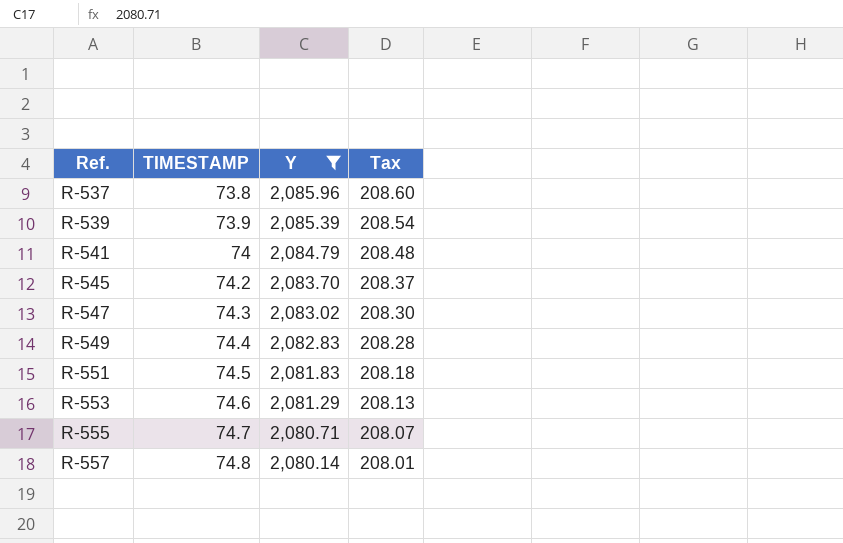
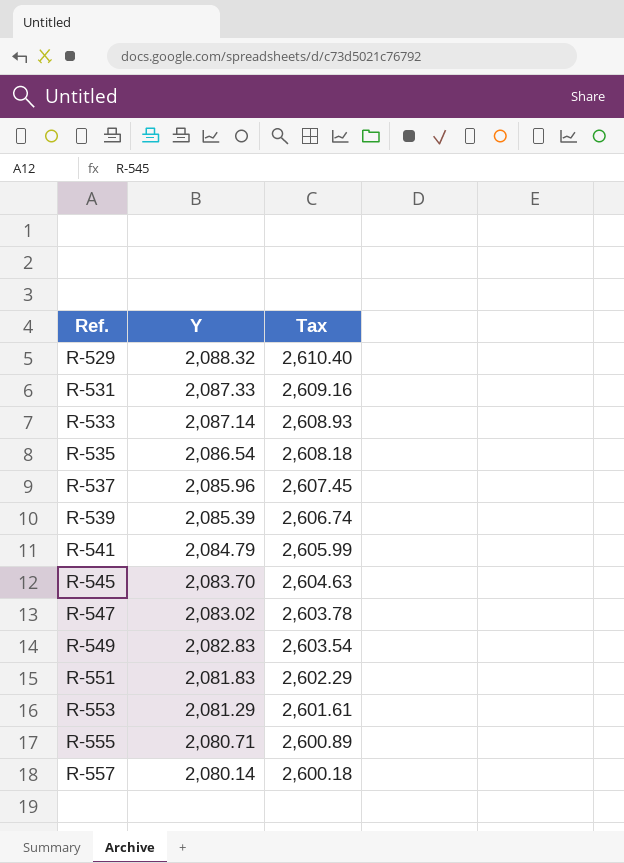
filter: Y <= 2,085.96 -> none
column TIMESTAMP | position: 2 -> none
column Tax | formula: [Y] * 0.1 -> [Y] * 1.25

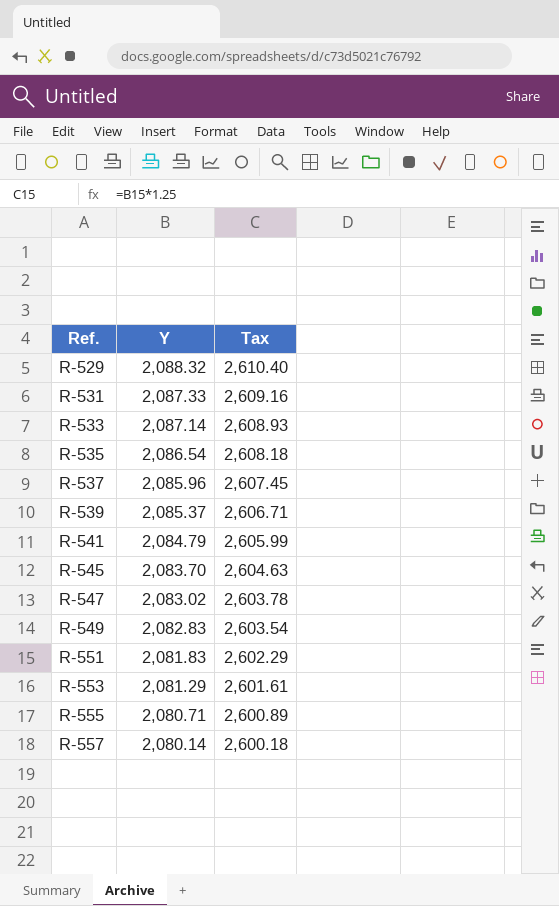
R-539 | Y: 2,085.39 -> 2,085.37
R-539 | Tax: 2,606.74 -> 2,606.71

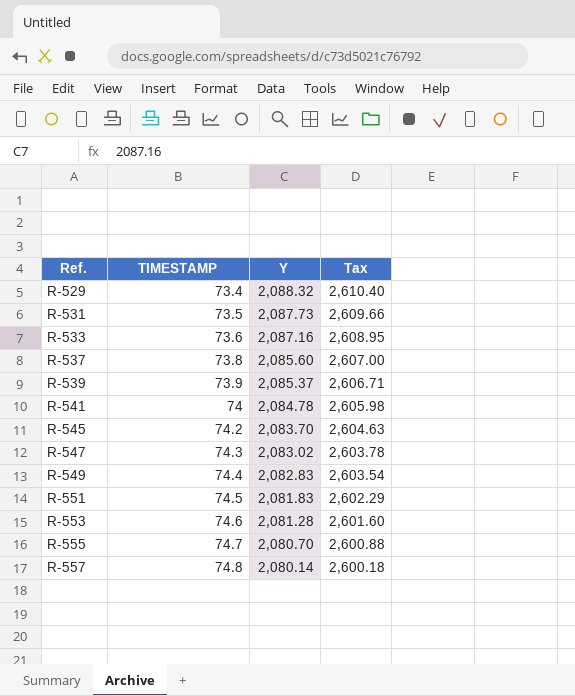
column TIMESTAMP | position: none -> 2
row R-535: 2,086.54 | 2,608.18 -> none
R-531 | Y: 2,087.33 -> 2,087.73
R-531 | Tax: 2,609.16 -> 2,609.66
R-533 | Y: 2,087.14 -> 2,087.16
R-533 | Tax: 2,608.93 -> 2,608.95
R-537 | Y: 2,085.96 -> 2,085.60
R-537 | Tax: 2,607.45 -> 2,607.00
R-541 | Y: 2,084.79 -> 2,084.78
R-541 | Tax: 2,605.99 -> 2,605.98
R-553 | Y: 2,081.29 -> 2,081.28
R-553 | Tax: 2,601.61 -> 2,601.60
R-555 | Y: 2,080.71 -> 2,080.70
R-555 | Tax: 2,600.89 -> 2,600.88

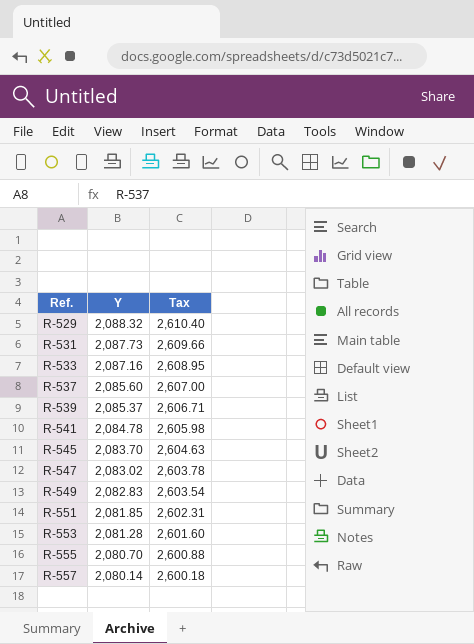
column TIMESTAMP | position: 2 -> none
R-551 | Y: 2,081.83 -> 2,081.85
R-551 | Tax: 2,602.29 -> 2,602.31

